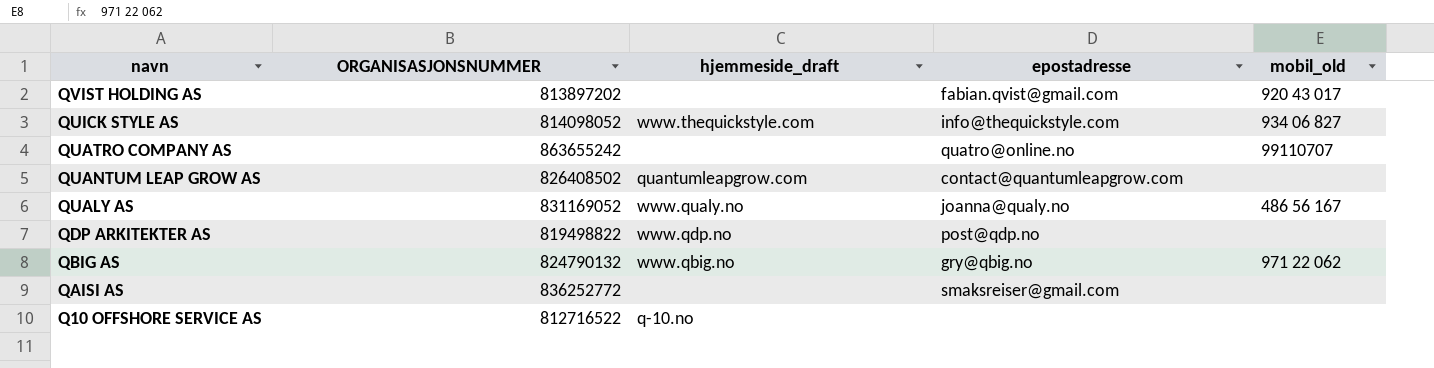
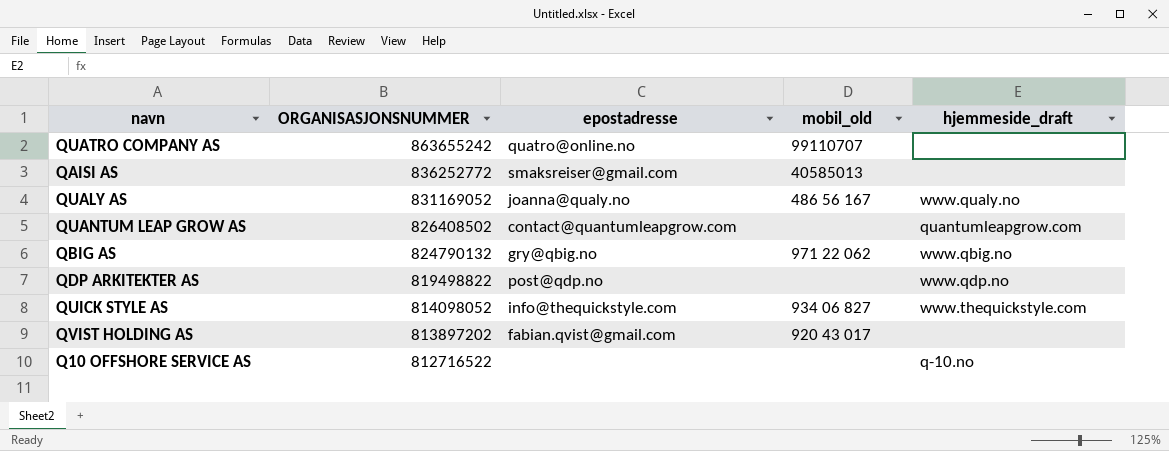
row order: navn descending -> ORGANISASJONSNUMMER descending
column hjemmeside_draft | position: 3 -> 5
QAISI AS | mobil_old: none -> 40585013

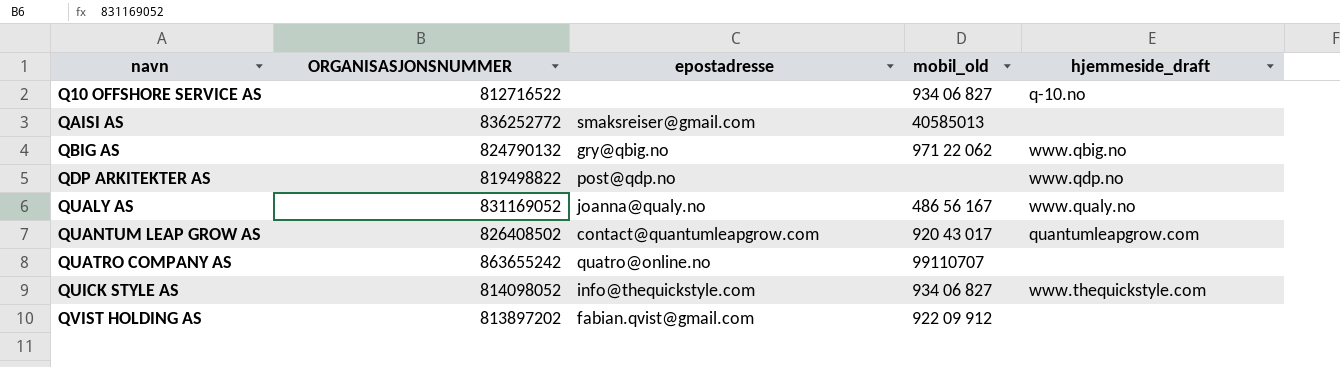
row order: ORGANISASJONSNUMMER descending -> navn ascending
Q10 OFFSHORE SERVICE AS | mobil_old: none -> 934 06 827
QUANTUM LEAP GROW AS | mobil_old: none -> 920 43 017
QVIST HOLDING AS | mobil_old: 920 43 017 -> 922 09 912

